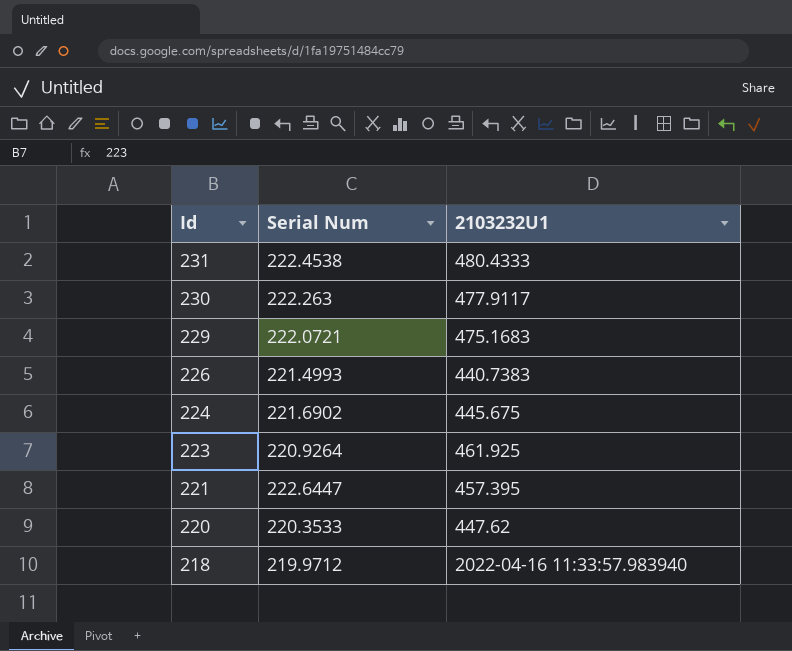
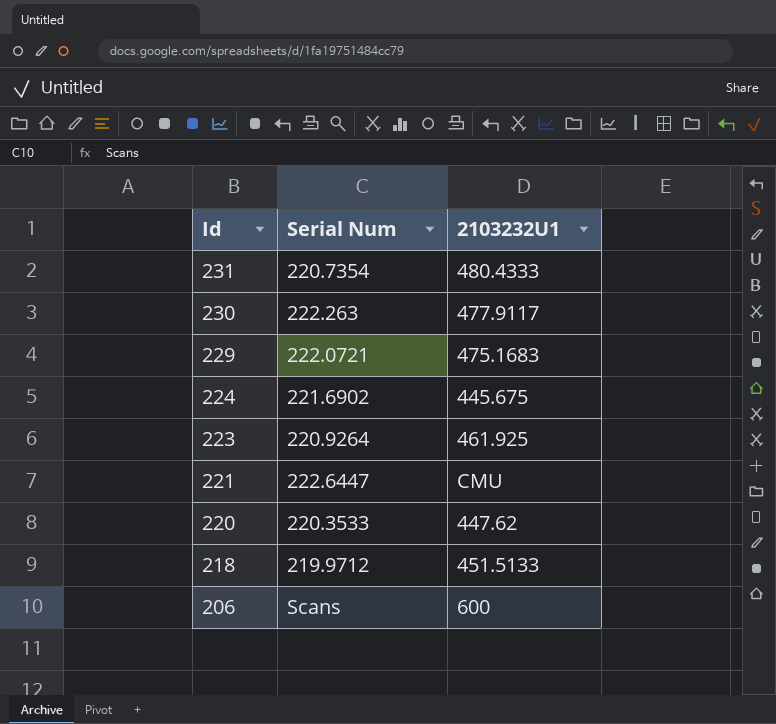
row 226: 221.4993 | 440.7383 -> none
231 | Serial Num: 222.4538 -> 220.7354
221 | 2103232U1: 457.395 -> CMU
218 | 2103232U1: 2022-04-16 11:33:57.983940 -> 451.5133
row 206: none -> Scans | 600

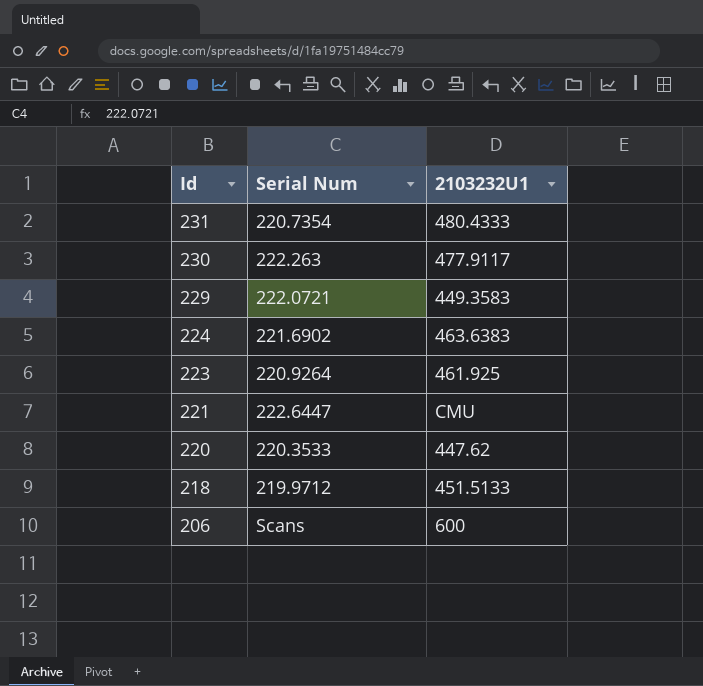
229 | 2103232U1: 475.1683 -> 449.3583
224 | 2103232U1: 445.675 -> 463.6383

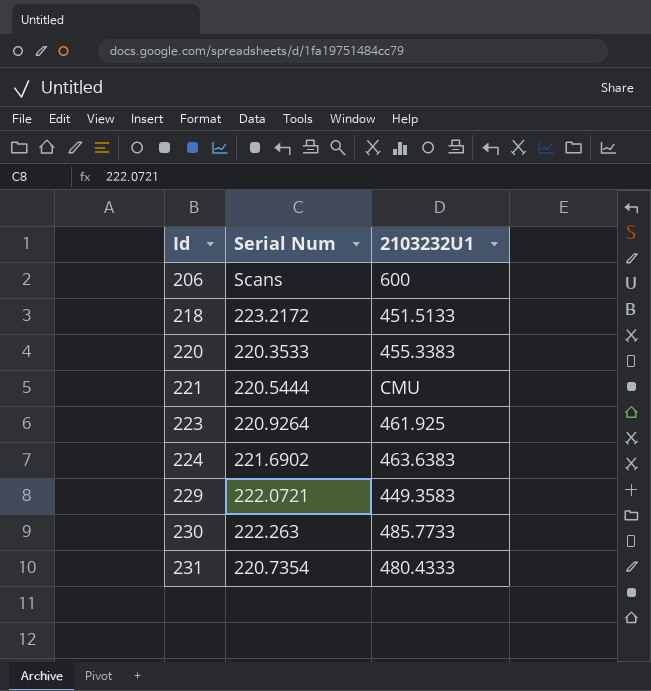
row order: Id descending -> Id ascending
218 | Serial Num: 219.9712 -> 223.2172
220 | 2103232U1: 447.62 -> 455.3383
221 | Serial Num: 222.6447 -> 220.5444
230 | 2103232U1: 477.9117 -> 485.7733

